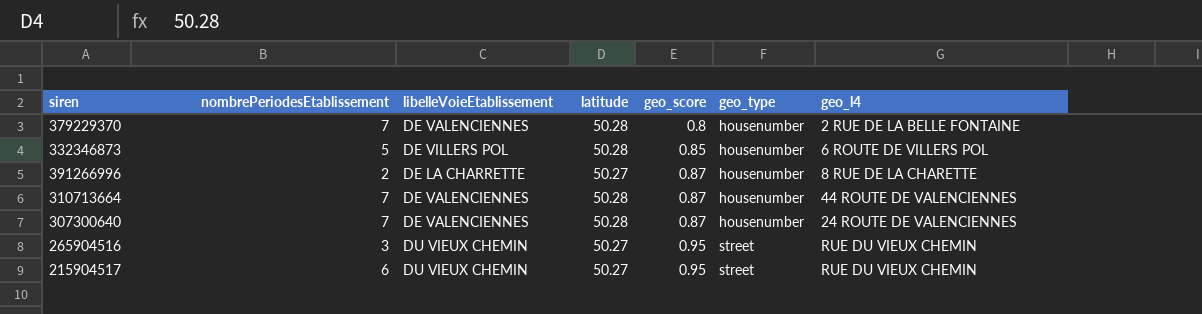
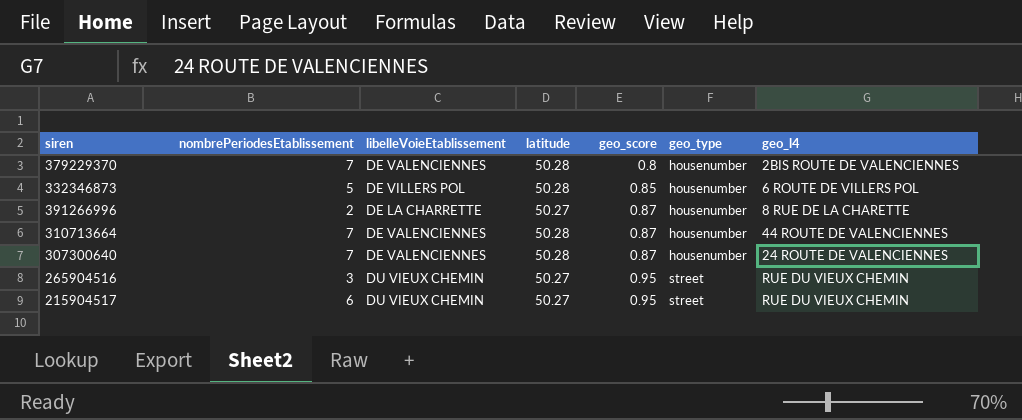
379229370 | geo_l4: 2 RUE DE LA BELLE FONTAINE -> 2BIS ROUTE DE VALENCIENNES

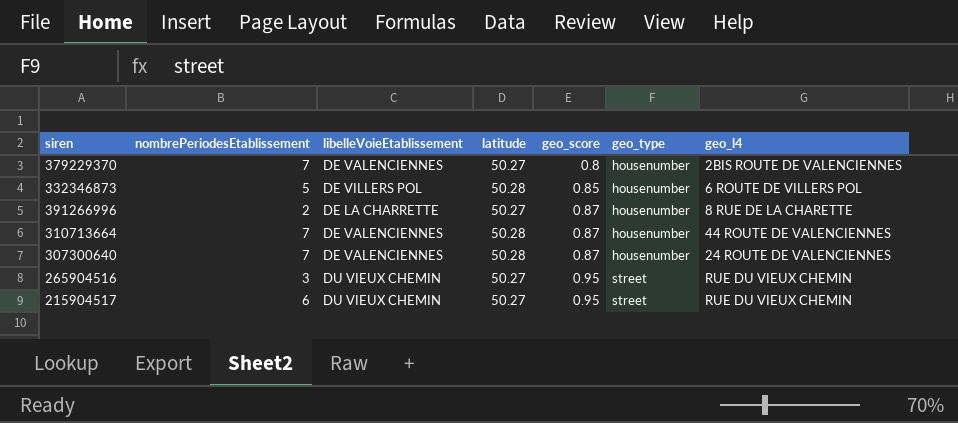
379229370 | latitude: 50.28 -> 50.27

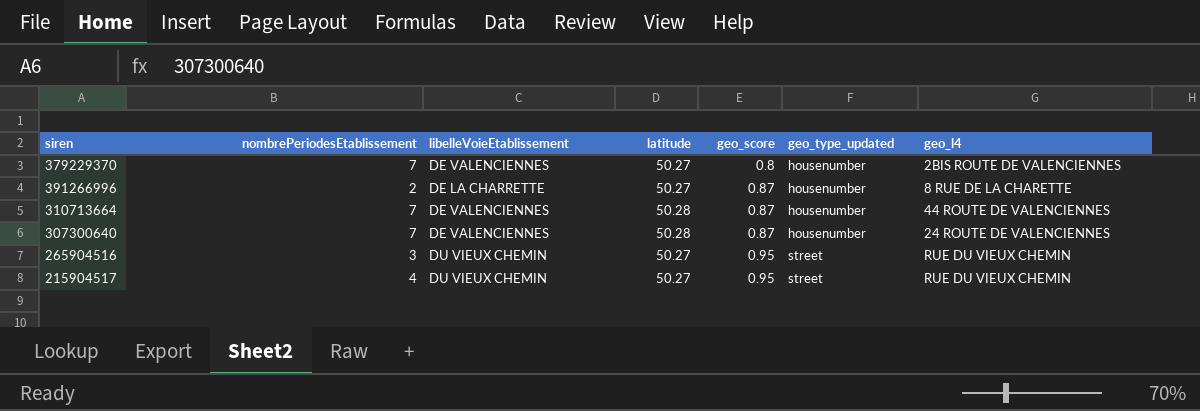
column name: geo_type -> geo_type_updated
row 332346873: 5 | DE VILLERS POL | 50.28 | 0.85 | housenumber | 6 ROUTE DE VILLERS POL -> none
215904517 | nombrePeriodesEtablissement: 6 -> 4

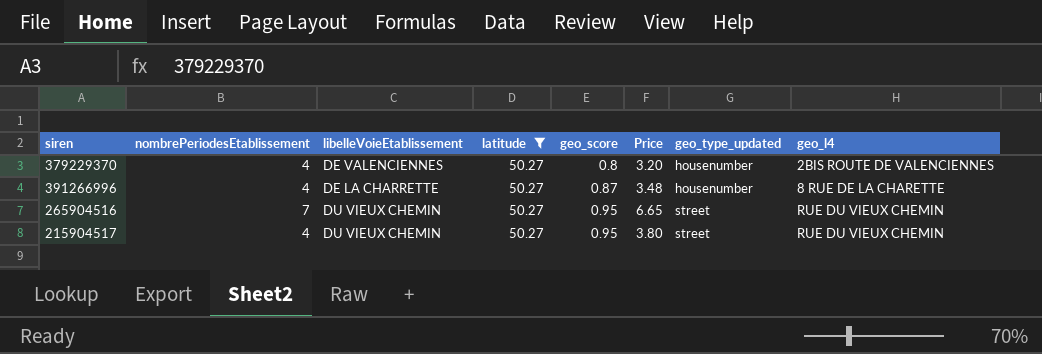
filter: none -> latitude = 50.27
column Price | formula: none -> [nombrePeriodesEtablissement] * [geo_score]
379229370 | nombrePeriodesEtablissement: 7 -> 4
391266996 | nombrePeriodesEtablissement: 2 -> 4
265904516 | nombrePeriodesEtablissement: 3 -> 7

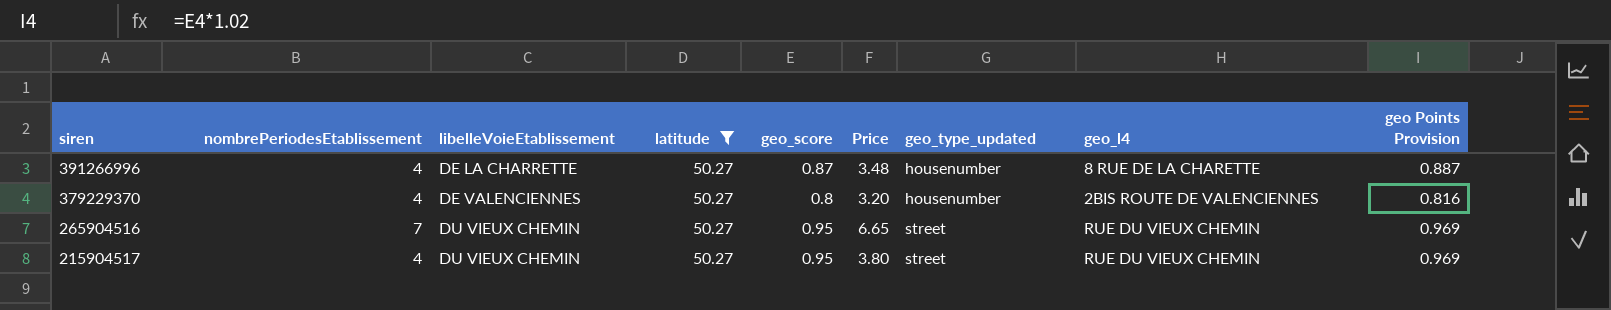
row order: geo_score ascending -> siren descending
column geo Points Provision | formula: none -> [geo_score] * 1.02

